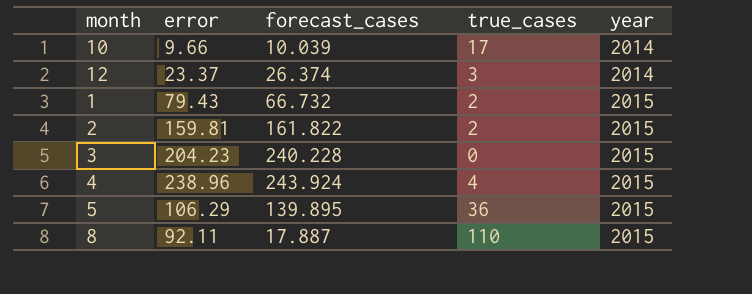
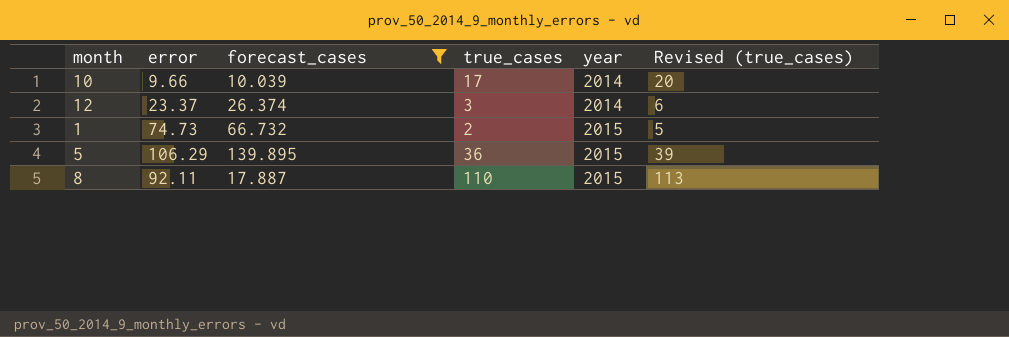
filter: none -> forecast_cases <= 139.895
column Revised (true_cases) | formula: none -> [true_cases] + 3
1 | error: 79.43 -> 74.73

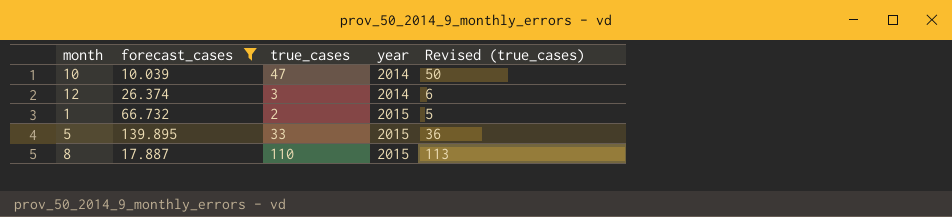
column error | position: 2 -> none
10 | true_cases: 17 -> 47
10 | Revised (true_cases): 20 -> 50
5 | true_cases: 36 -> 33
5 | Revised (true_cases): 39 -> 36

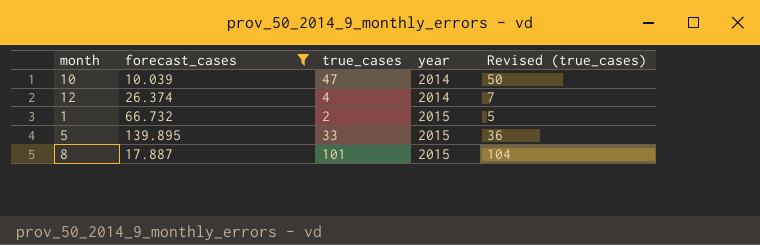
12 | true_cases: 3 -> 4
12 | Revised (true_cases): 6 -> 7
8 | true_cases: 110 -> 101
8 | Revised (true_cases): 113 -> 104

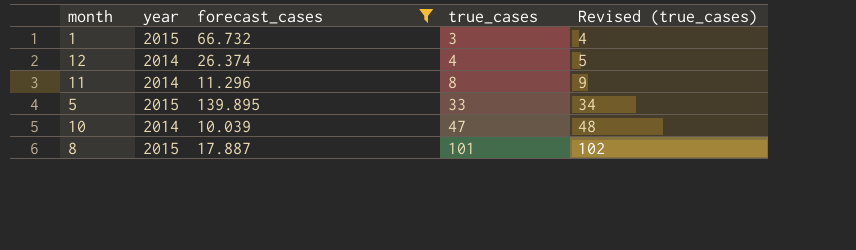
row order: year ascending -> true_cases ascending
column year | position: 4 -> 2
column Revised (true_cases) | formula: [true_cases] + 3 -> [true_cases] + 1
1 | true_cases: 2 -> 3
row 11: none -> 2014 | 11.296 | 8 | 9

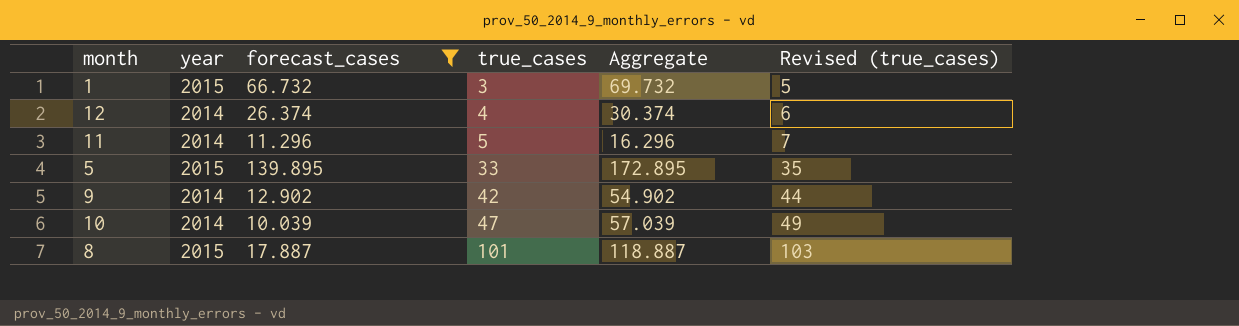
column Aggregate | formula: none -> [forecast_cases] + [true_cases]
column Revised (true_cases) | formula: [true_cases] + 1 -> [true_cases] + 2
11 | true_cases: 8 -> 5
row 9: none -> 2014 | 12.902 | 42 | 54.902 | 44

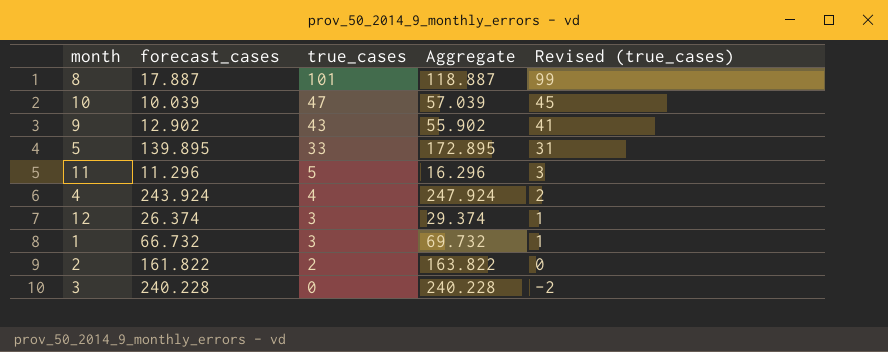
filter: forecast_cases <= 139.895 -> none
row order: true_cases ascending -> true_cases descending
column year | position: 2 -> none
column Revised (true_cases) | formula: [true_cases] + 2 -> [true_cases] - 2
9 | true_cases: 42 -> 43
9 | Aggregate: 54.902 -> 55.902
12 | true_cases: 4 -> 3
12 | Aggregate: 30.374 -> 29.374

